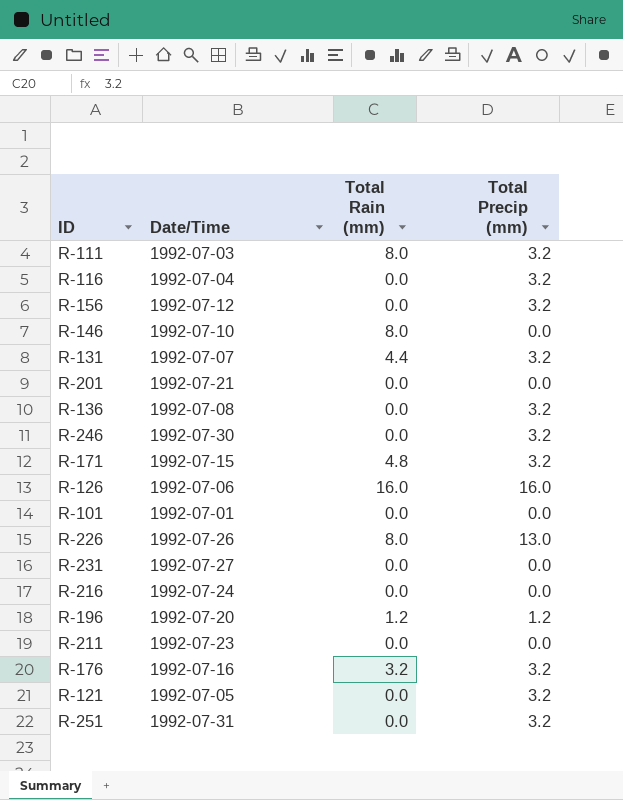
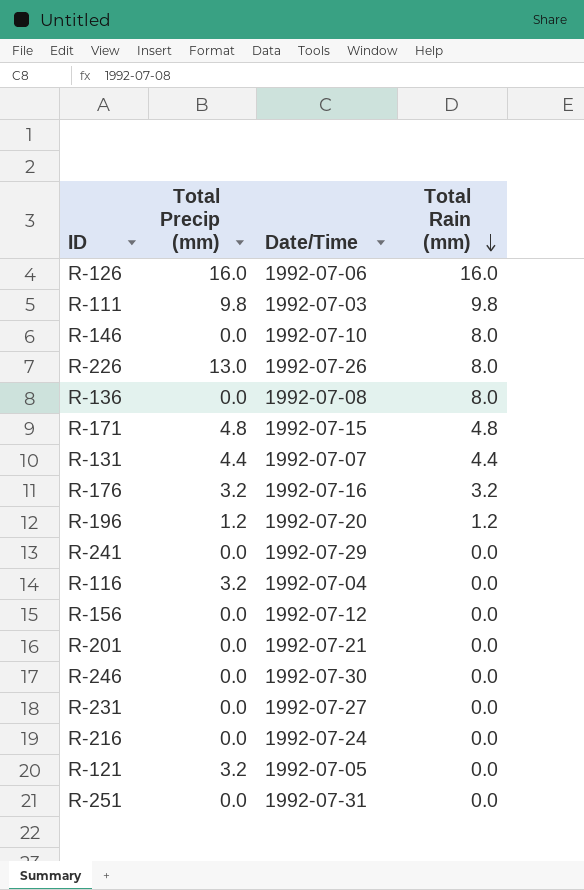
row order: none -> Total Rain (mm) descending
column Total Precip (mm) | position: 4 -> 2
row R-101: 1992-07-01 | 0.0 | 0.0 -> none
row R-211: 1992-07-23 | 0.0 | 0.0 -> none
R-111 | Total Precip (mm): 3.2 -> 9.8
R-111 | Total Rain (mm): 8.0 -> 9.8
R-136 | Total Precip (mm): 3.2 -> 0.0
R-136 | Total Rain (mm): 0.0 -> 8.0
R-171 | Total Precip (mm): 3.2 -> 4.8
R-131 | Total Precip (mm): 3.2 -> 4.4
row R-241: none -> 0.0 | 1992-07-29 | 0.0
R-156 | Total Precip (mm): 3.2 -> 0.0
R-246 | Total Precip (mm): 3.2 -> 0.0
R-251 | Total Precip (mm): 3.2 -> 0.0

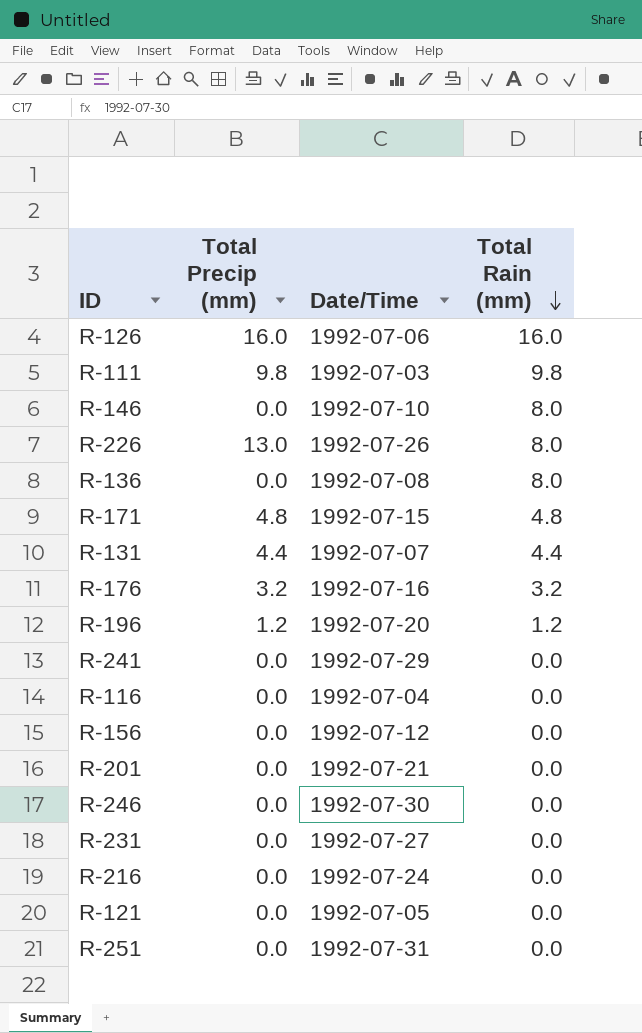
R-116 | Total Precip (mm): 3.2 -> 0.0
R-121 | Total Precip (mm): 3.2 -> 0.0

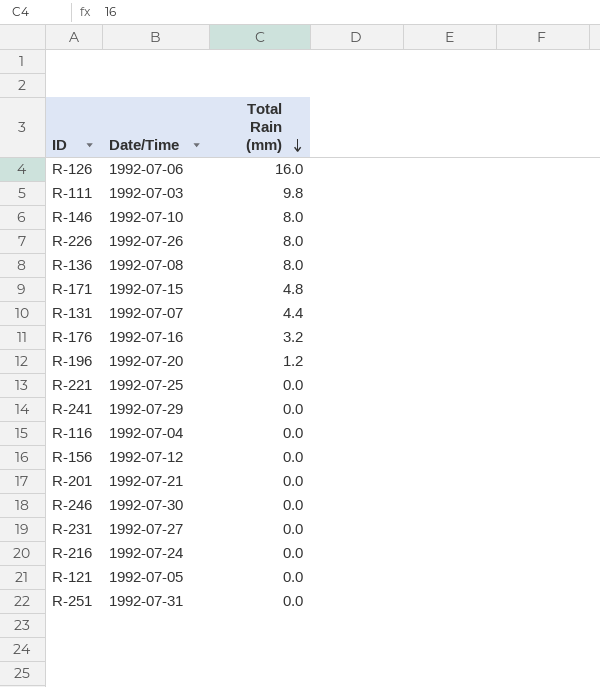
column Total Precip (mm) | position: 2 -> none
row R-221: none -> 1992-07-25 | 0.0

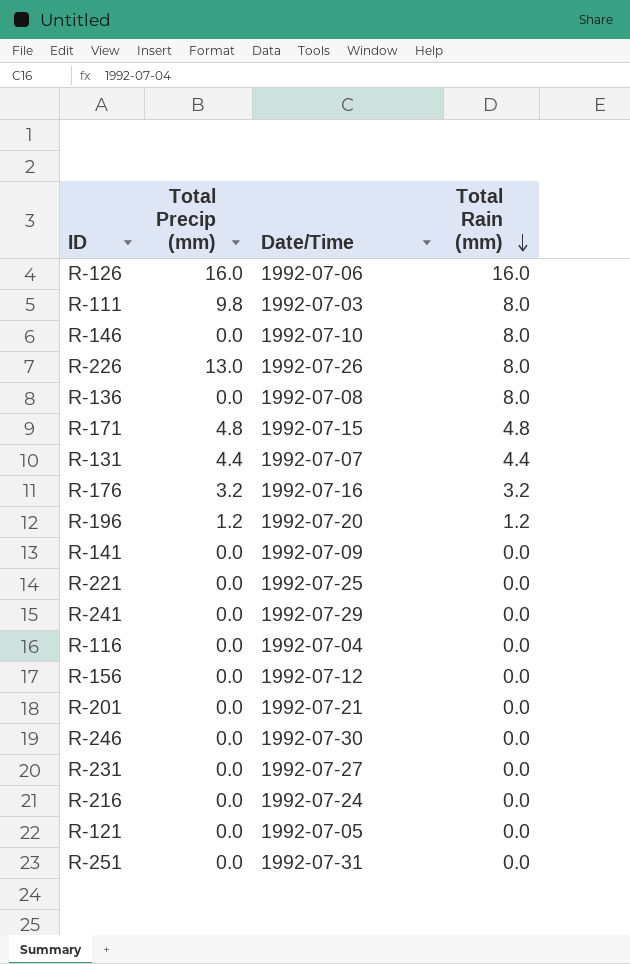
column Total Precip (mm) | position: none -> 2
R-111 | Total Rain (mm): 9.8 -> 8.0
row R-141: none -> 0.0 | 1992-07-09 | 0.0

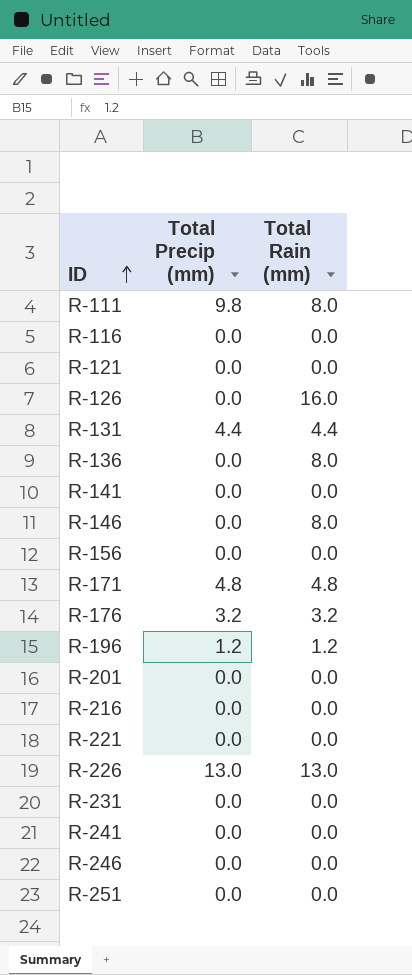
row order: Total Rain (mm) descending -> ID ascending
column Date/Time | position: 3 -> none
R-126 | Total Precip (mm): 16.0 -> 0.0
R-226 | Total Rain (mm): 8.0 -> 13.0

